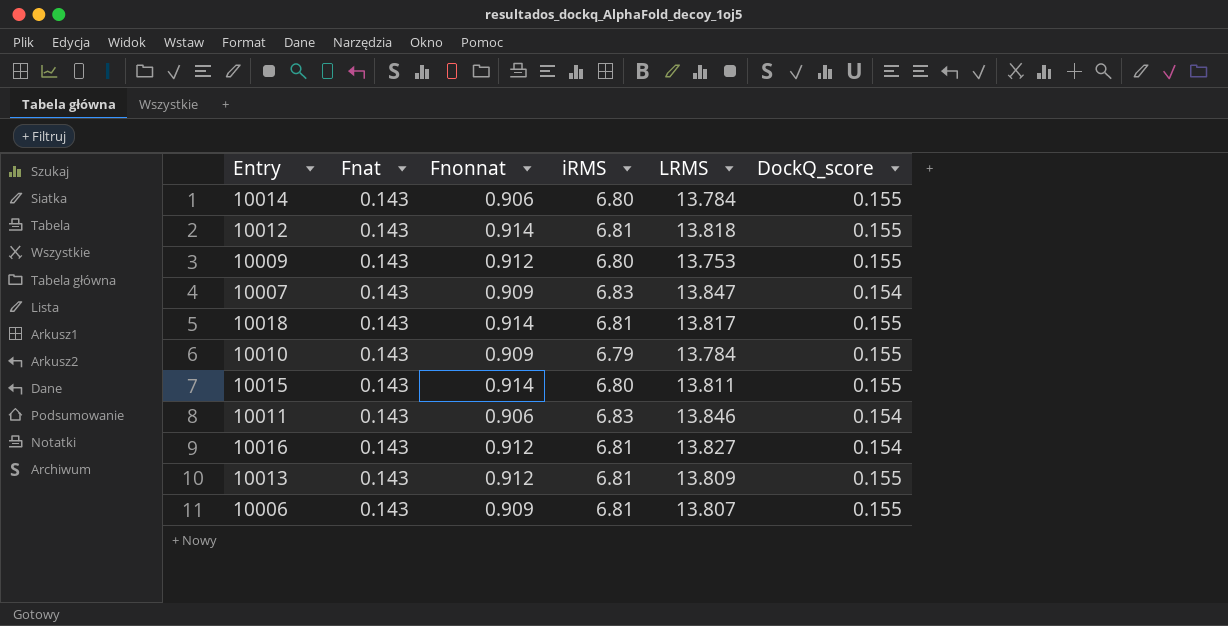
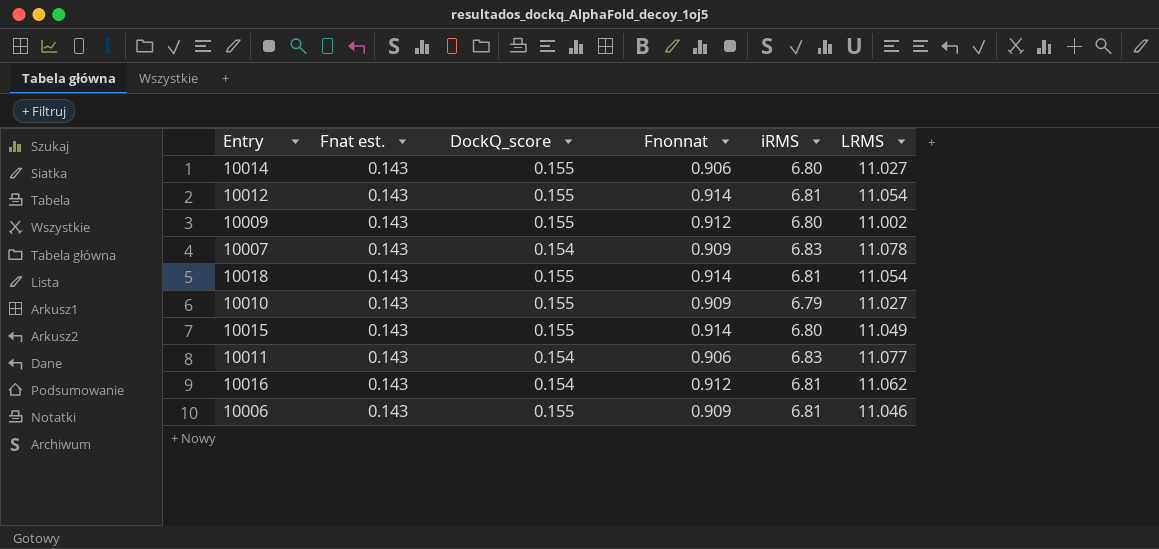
column name: Fnat -> Fnat est.
column DockQ_score | position: 6 -> 3
row 10013: 0.143 | 0.912 | 6.81 | 13.809 | 0.155 -> none
10014 | LRMS: 13.784 -> 11.027
10012 | LRMS: 13.818 -> 11.054
10009 | LRMS: 13.753 -> 11.002
10007 | LRMS: 13.847 -> 11.078
10018 | LRMS: 13.817 -> 11.054
10010 | LRMS: 13.784 -> 11.027
10015 | LRMS: 13.811 -> 11.049
10011 | LRMS: 13.846 -> 11.077
10016 | LRMS: 13.827 -> 11.062
10006 | LRMS: 13.807 -> 11.046

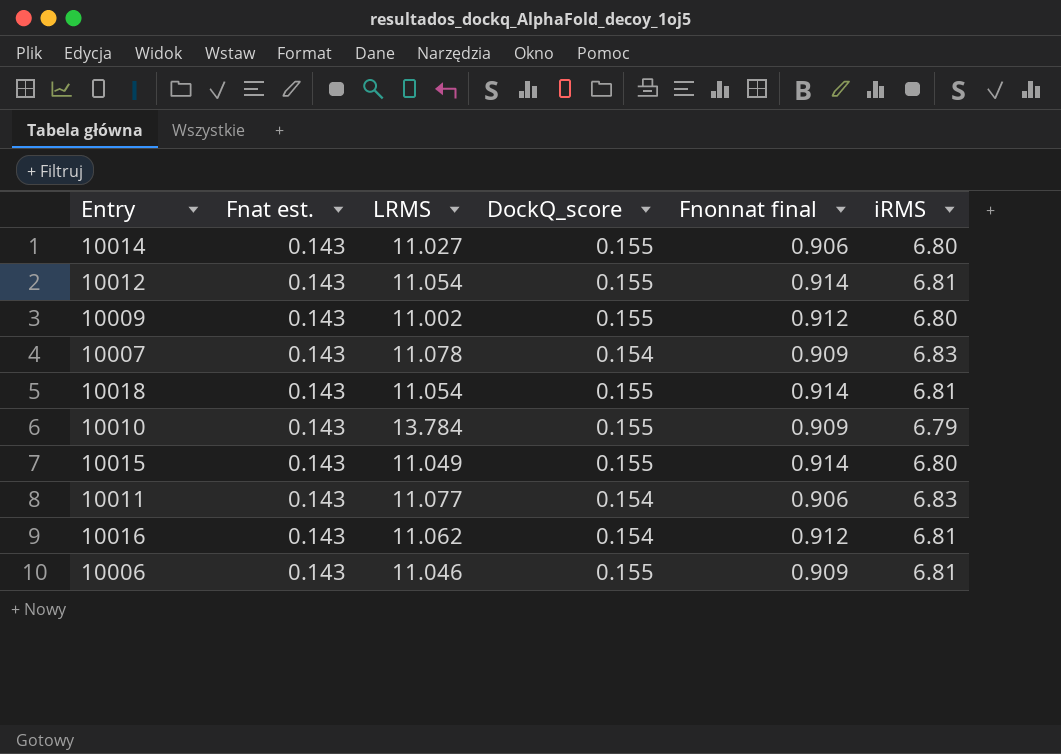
column LRMS | position: 6 -> 3
column name: Fnonnat -> Fnonnat final
10010 | LRMS: 11.027 -> 13.784

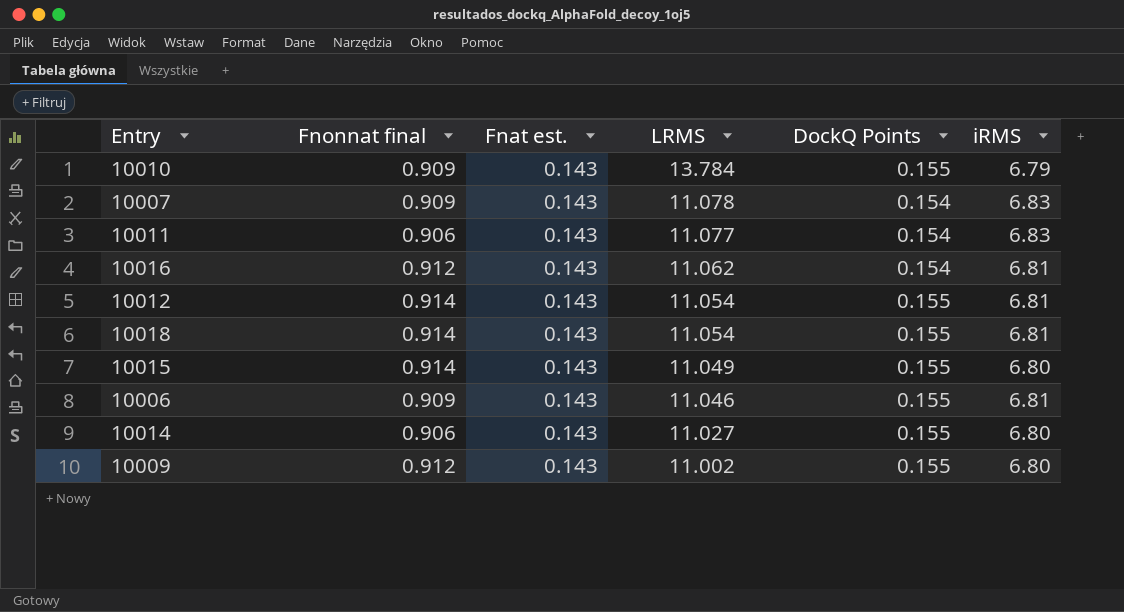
row order: none -> LRMS descending
column Fnonnat final | position: 5 -> 2
column name: DockQ_score -> DockQ Points

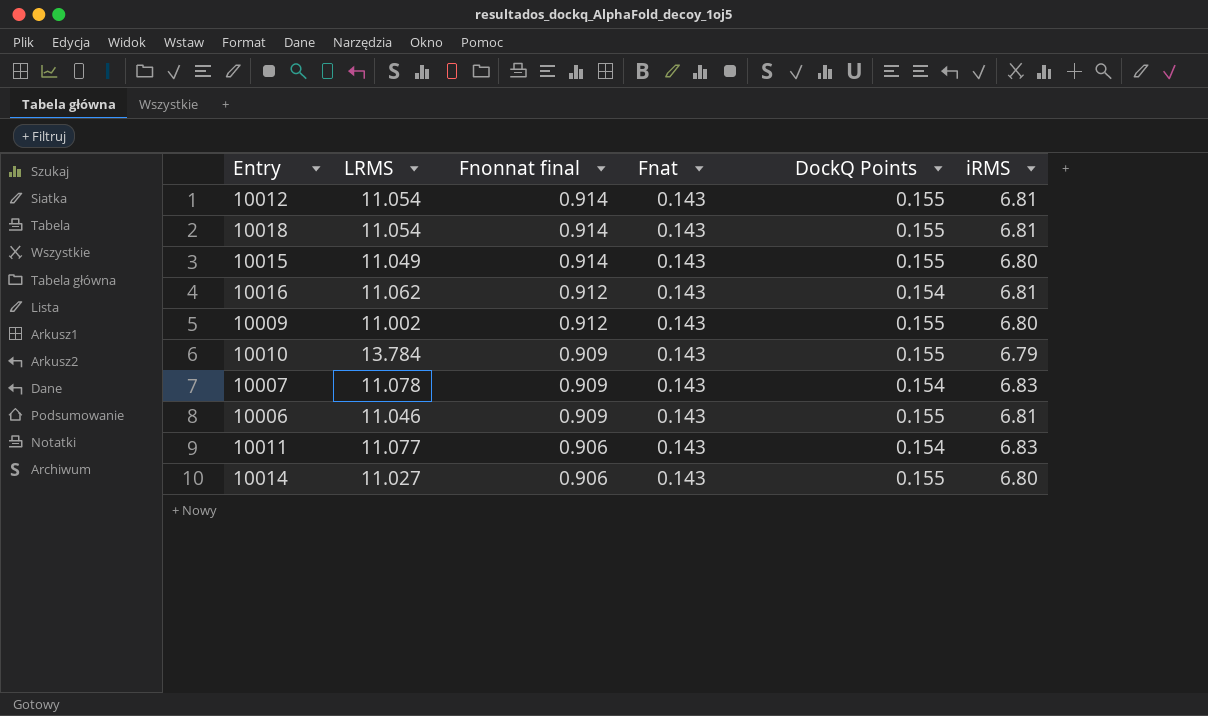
row order: LRMS descending -> Fnonnat final descending
column LRMS | position: 4 -> 2
column name: Fnat est. -> Fnat

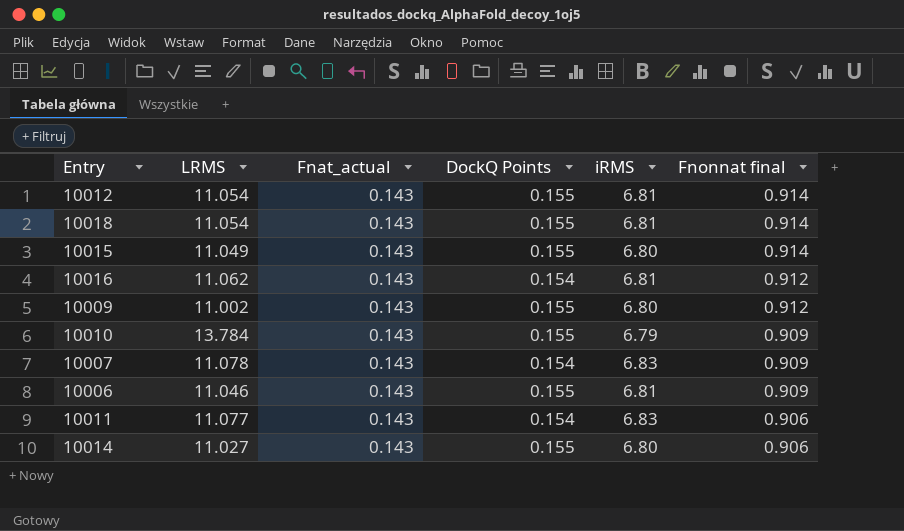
column name: Fnat -> Fnat_actual
column Fnonnat final | position: 3 -> 6

